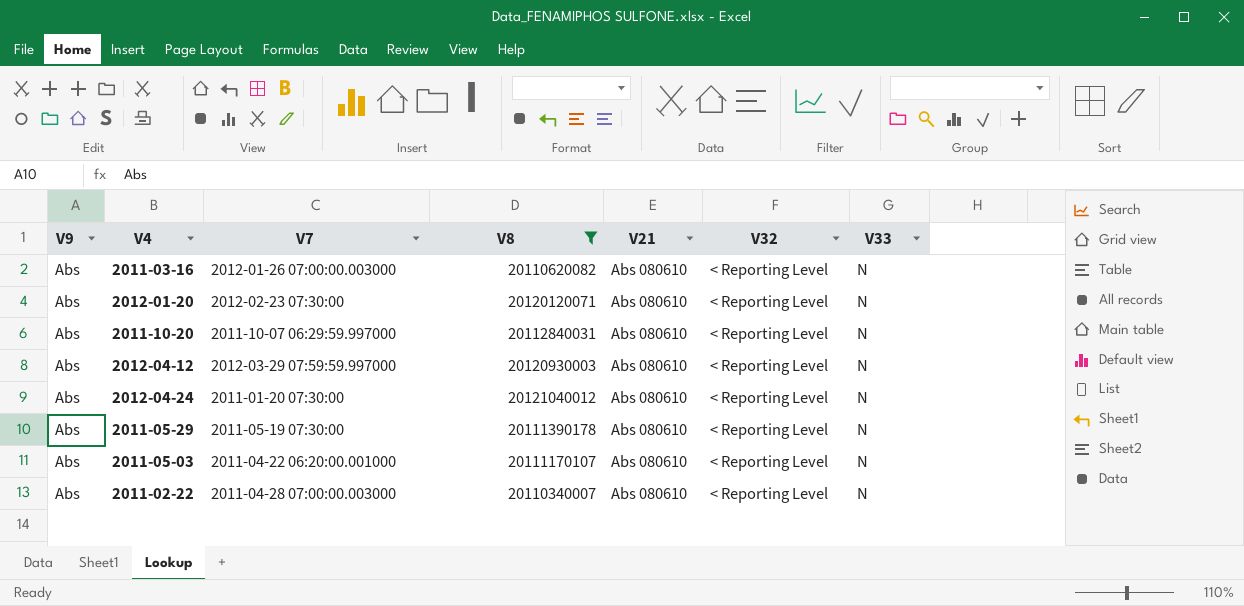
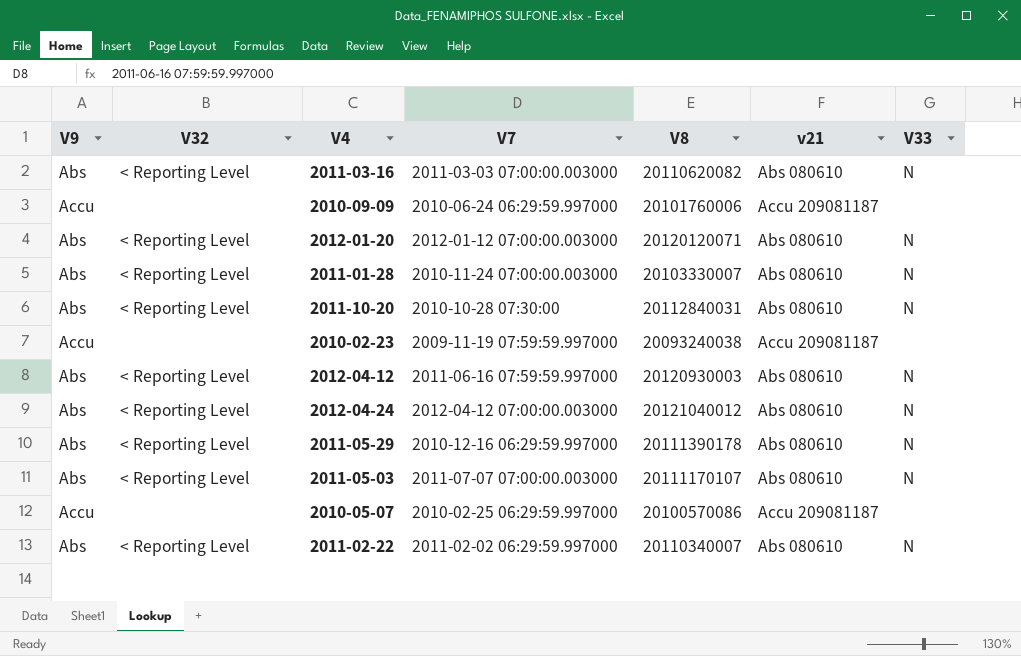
filter: V8 >= 20110340007 -> none
column V32 | position: 6 -> 2
column name: V21 -> v21
2011-03-16 | V7: 2012-01-26 07:00:00.003000 -> 2011-03-03 07:00:00.003000
2012-01-20 | V7: 2012-02-23 07:30:00 -> 2012-01-12 07:00:00.003000
2011-10-20 | V7: 2011-10-07 06:29:59.997000 -> 2010-10-28 07:30:00
2012-04-12 | V7: 2012-03-29 07:59:59.997000 -> 2011-06-16 07:59:59.997000
2012-04-24 | V7: 2011-01-20 07:30:00 -> 2012-04-12 07:00:00.003000
2011-05-29 | V7: 2011-05-19 07:30:00 -> 2010-12-16 06:29:59.997000
2011-05-03 | V7: 2011-04-22 06:20:00.001000 -> 2011-07-07 07:00:00.003000
2011-02-22 | V7: 2011-04-28 07:00:00.003000 -> 2011-02-02 06:29:59.997000

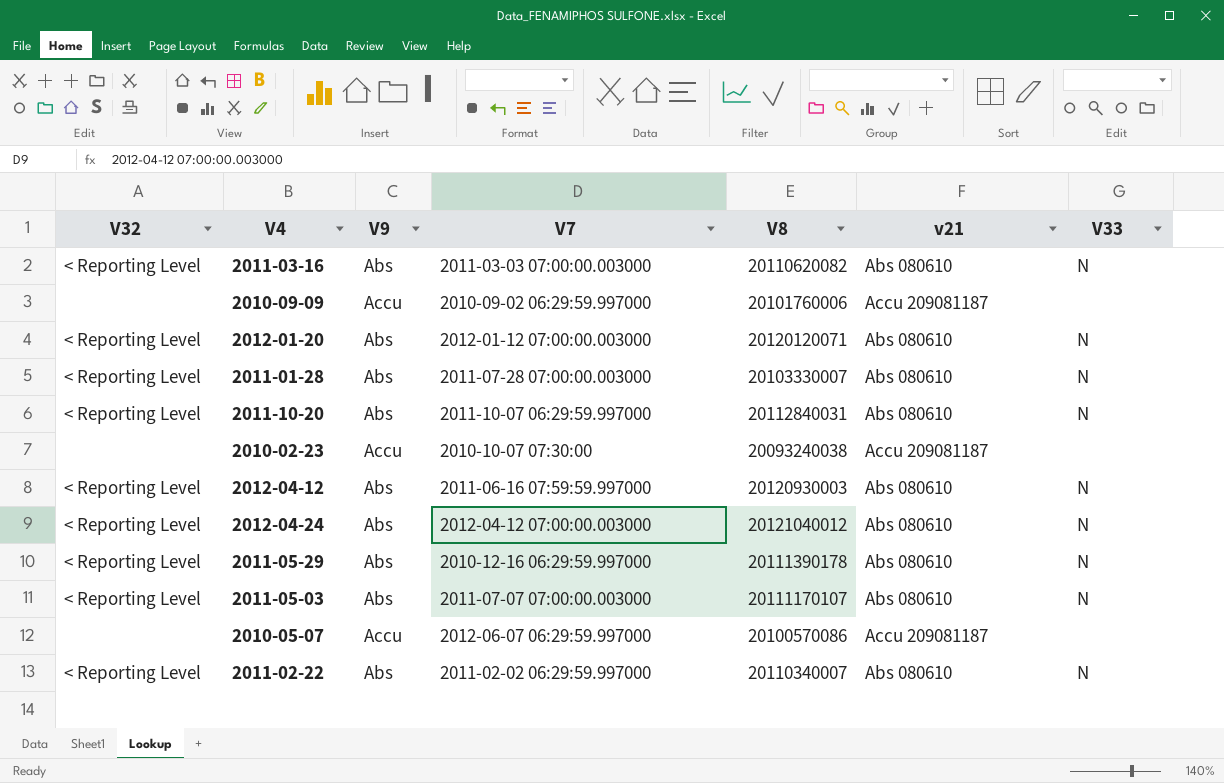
column V9 | position: 1 -> 3
2010-09-09 | V7: 2010-06-24 06:29:59.997000 -> 2010-09-02 06:29:59.997000
2011-01-28 | V7: 2010-11-24 07:00:00.003000 -> 2011-07-28 07:00:00.003000
2011-10-20 | V7: 2010-10-28 07:30:00 -> 2011-10-07 06:29:59.997000
2010-02-23 | V7: 2009-11-19 07:59:59.997000 -> 2010-10-07 07:30:00
2010-05-07 | V7: 2010-02-25 06:29:59.997000 -> 2012-06-07 06:29:59.997000

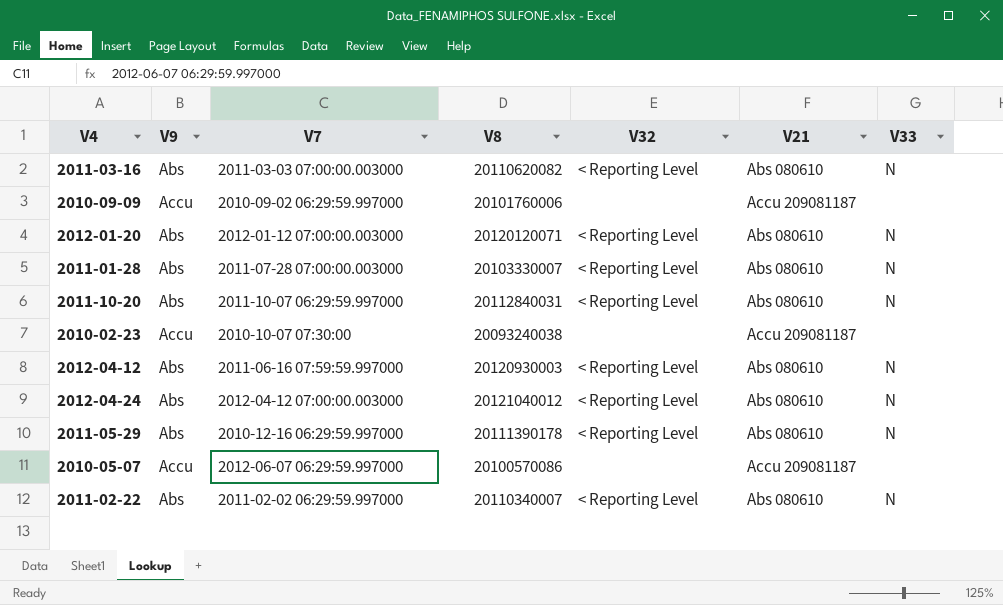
column V32 | position: 1 -> 5
column name: v21 -> V21
row 2011-05-03: < Reporting Level | Abs | 2011-07-07 07:00:00.003000 | 20111170107 | Abs 080610 | N -> none

